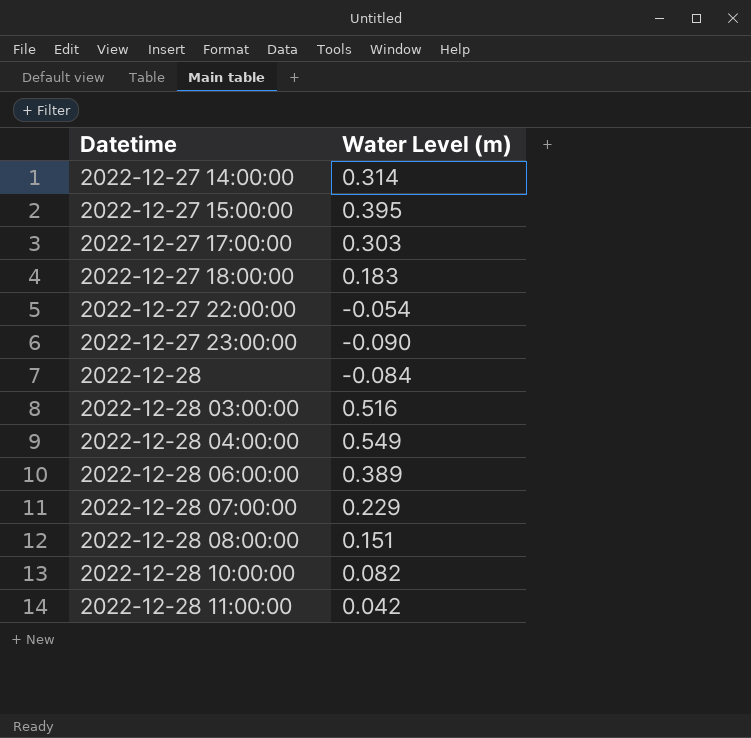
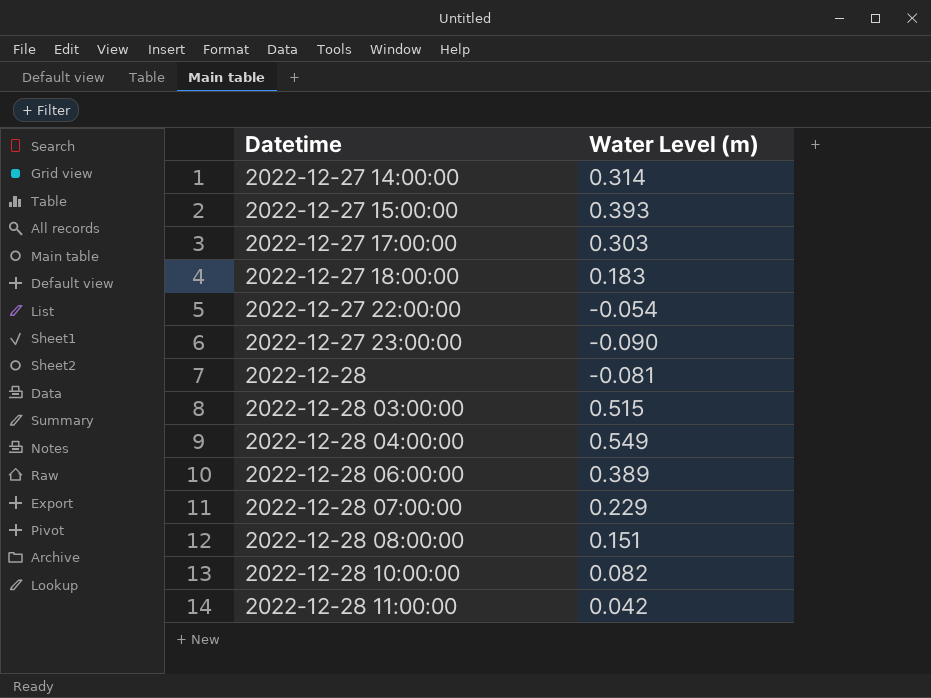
2022-12-27 15:00:00 | Water Level (m): 0.395 -> 0.393
2022-12-28 | Water Level (m): -0.084 -> -0.081
2022-12-28 03:00:00 | Water Level (m): 0.516 -> 0.515

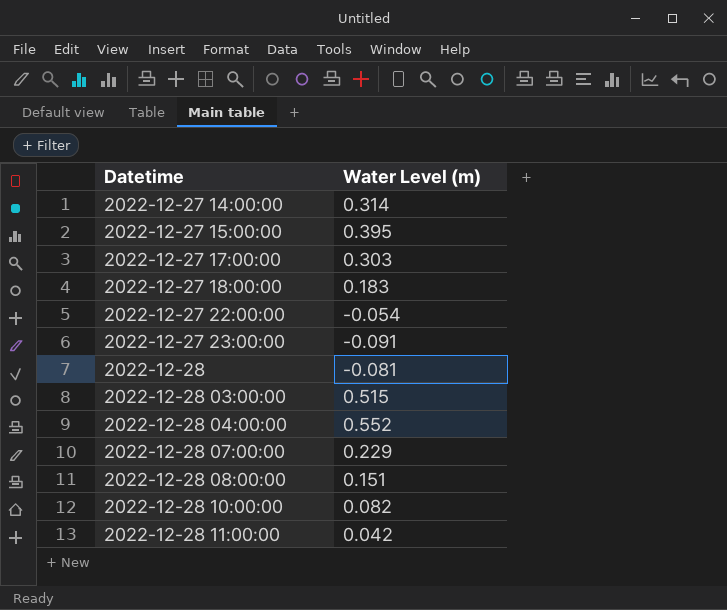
row 2022-12-28 06:00:00: 0.389 -> none
2022-12-27 15:00:00 | Water Level (m): 0.393 -> 0.395
2022-12-27 23:00:00 | Water Level (m): -0.090 -> -0.091
2022-12-28 04:00:00 | Water Level (m): 0.549 -> 0.552

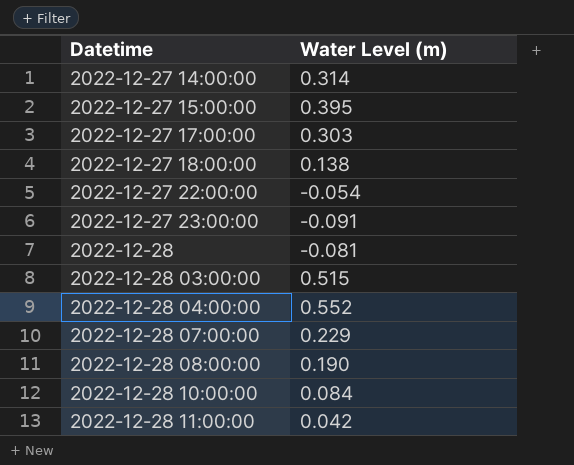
2022-12-27 18:00:00 | Water Level (m): 0.183 -> 0.138
2022-12-28 08:00:00 | Water Level (m): 0.151 -> 0.190
2022-12-28 10:00:00 | Water Level (m): 0.082 -> 0.084

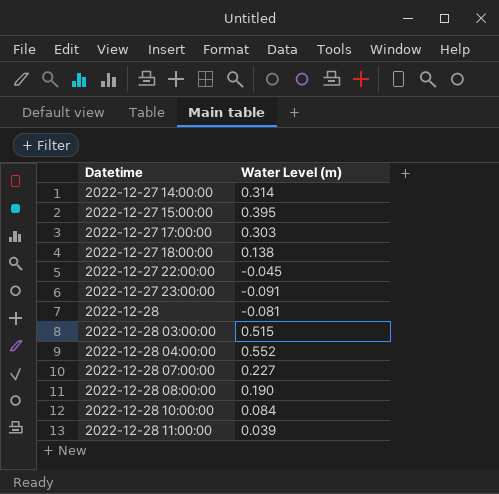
2022-12-27 22:00:00 | Water Level (m): -0.054 -> -0.045
2022-12-28 07:00:00 | Water Level (m): 0.229 -> 0.227
2022-12-28 11:00:00 | Water Level (m): 0.042 -> 0.039

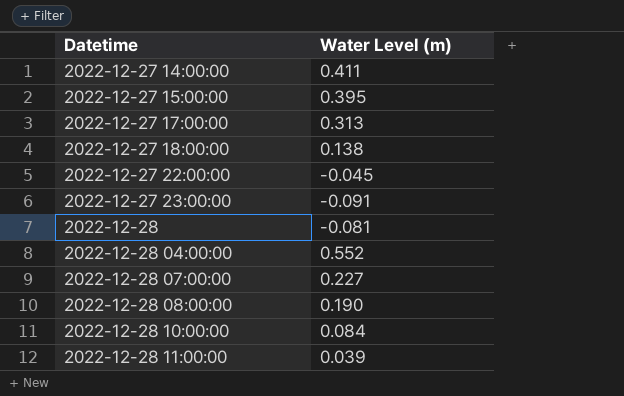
row 2022-12-28 03:00:00: 0.515 -> none
2022-12-27 14:00:00 | Water Level (m): 0.314 -> 0.411
2022-12-27 17:00:00 | Water Level (m): 0.303 -> 0.313

